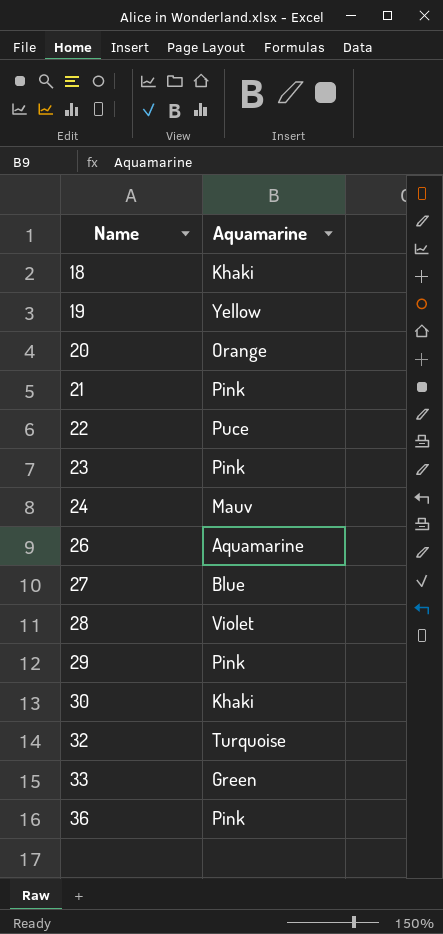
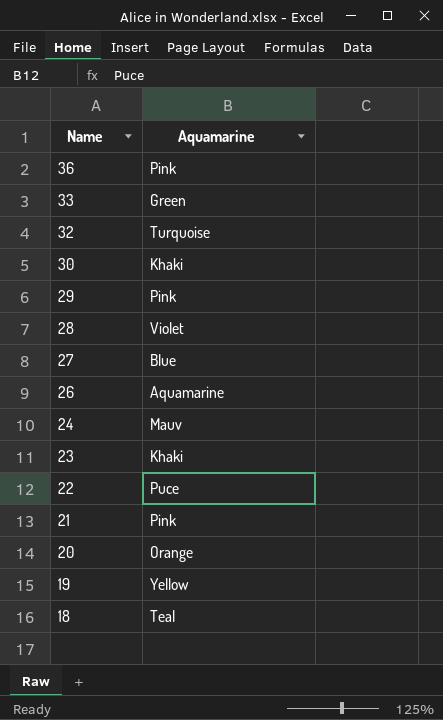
row order: Name ascending -> Name descending
23 | Aquamarine: Pink -> Khaki
18 | Aquamarine: Khaki -> Teal

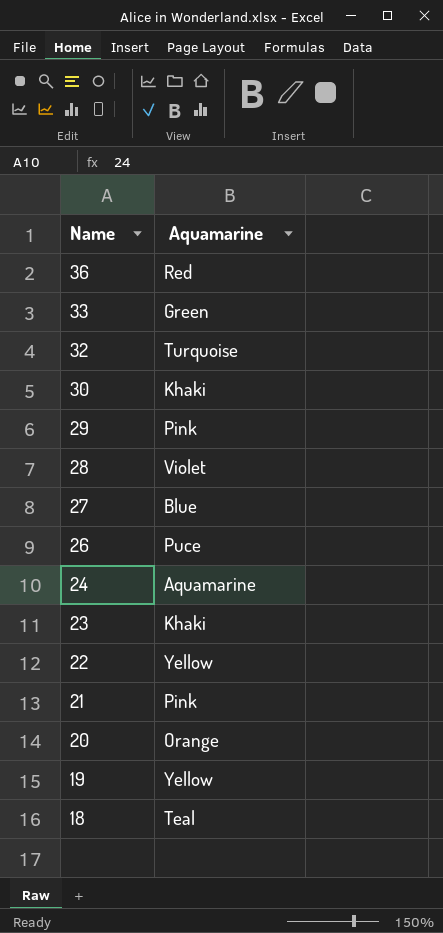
36 | Aquamarine: Pink -> Red
26 | Aquamarine: Aquamarine -> Puce
24 | Aquamarine: Mauv -> Aquamarine
22 | Aquamarine: Puce -> Yellow

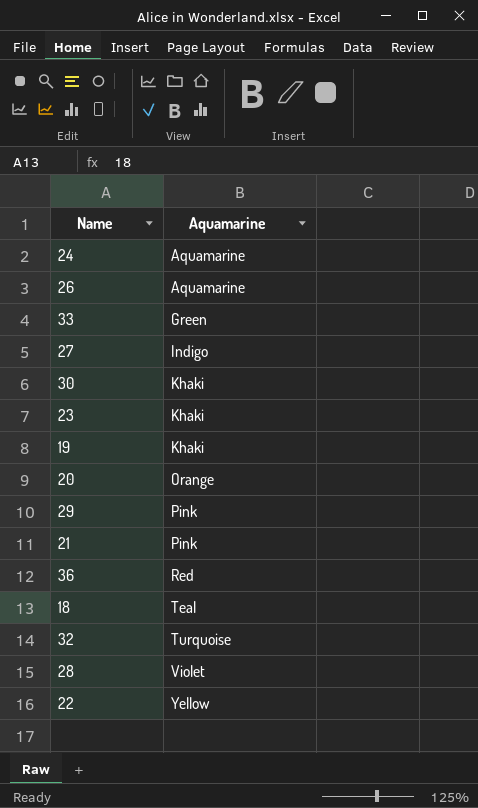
row order: Name descending -> Aquamarine ascending
26 | Aquamarine: Puce -> Aquamarine
27 | Aquamarine: Blue -> Indigo
19 | Aquamarine: Yellow -> Khaki

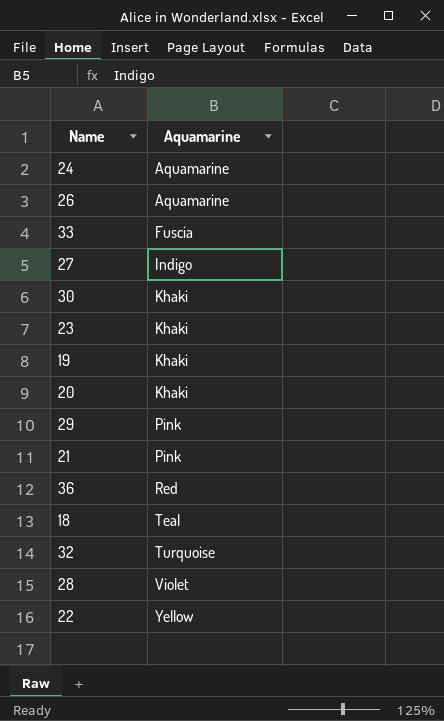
33 | Aquamarine: Green -> Fuscia
20 | Aquamarine: Orange -> Khaki

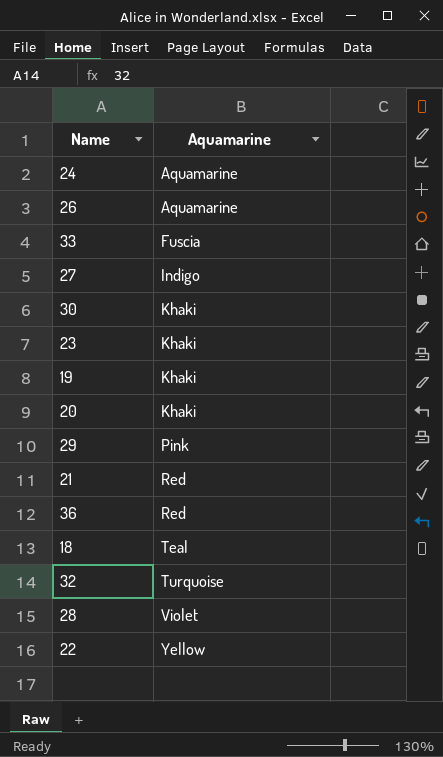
21 | Aquamarine: Pink -> Red

